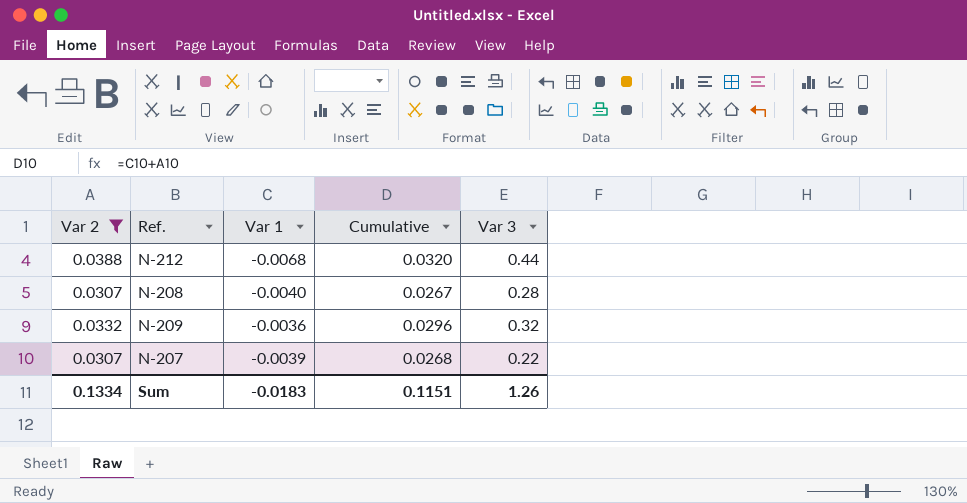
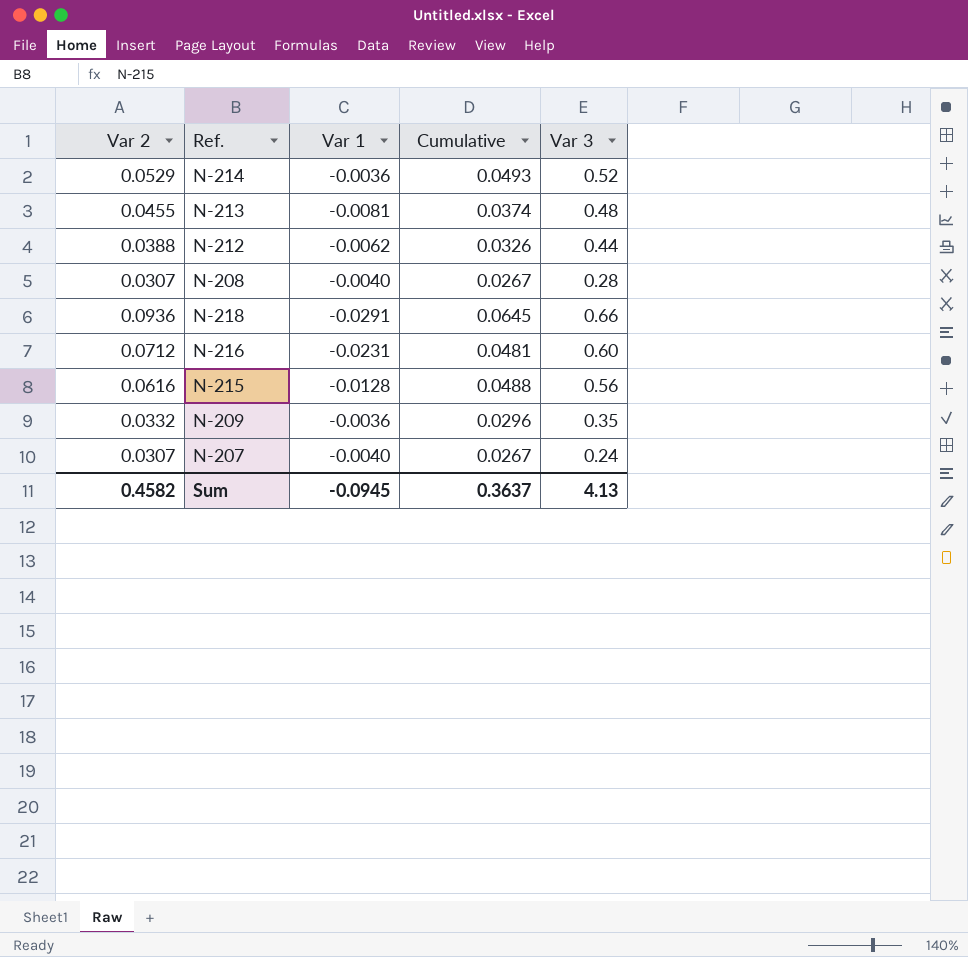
filter: Var 2 <= 0.0388 -> none
N-212 | Var 1: -0.0068 -> -0.0062
N-212 | Cumulative: 0.0320 -> 0.0326
N-209 | Var 3: 0.32 -> 0.35
N-207 | Var 1: -0.0039 -> -0.0040
N-207 | Cumulative: 0.0268 -> 0.0267
N-207 | Var 3: 0.22 -> 0.24
Sum | Var 2: 0.1334 -> 0.4582
Sum | Var 1: -0.0183 -> -0.0945
Sum | Cumulative: 0.1151 -> 0.3637
Sum | Var 3: 1.26 -> 4.13

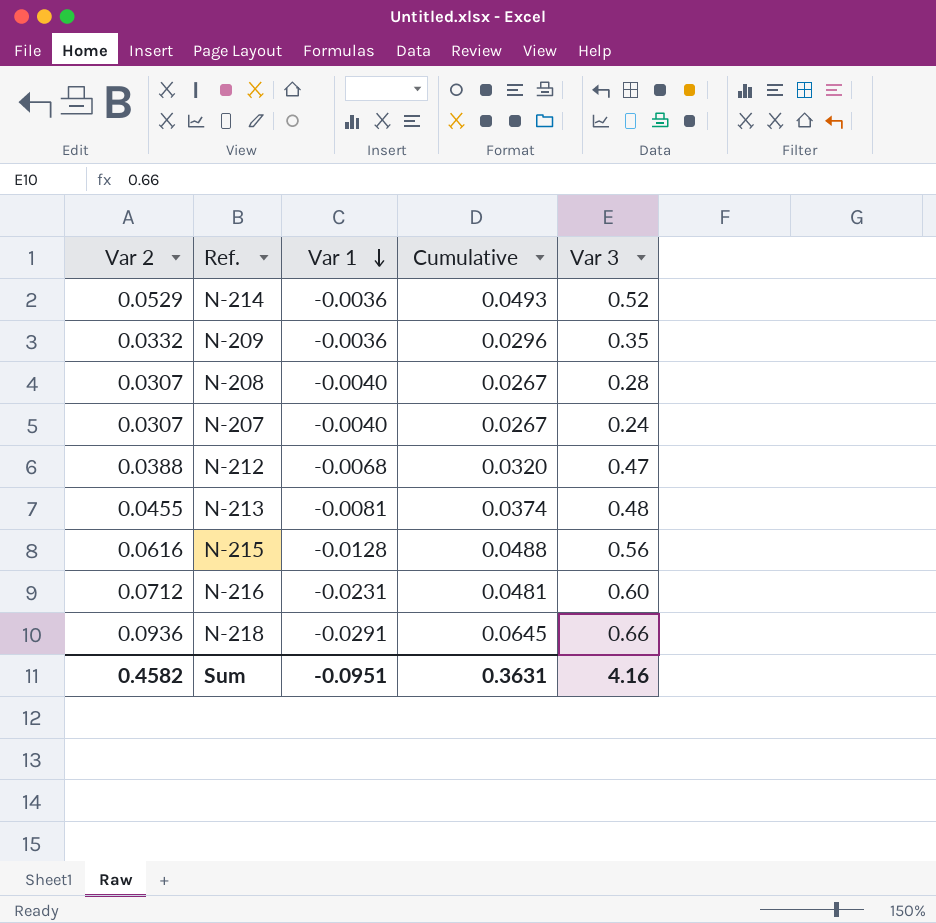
row order: none -> Var 1 descending
N-212 | Var 1: -0.0062 -> -0.0068
N-212 | Cumulative: 0.0326 -> 0.0320
N-212 | Var 3: 0.44 -> 0.47
Sum | Var 1: -0.0945 -> -0.0951
Sum | Cumulative: 0.3637 -> 0.3631
Sum | Var 3: 4.13 -> 4.16

